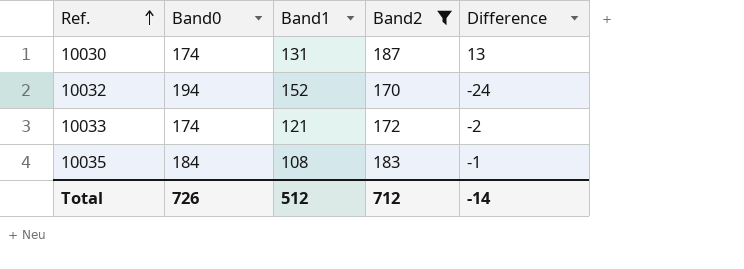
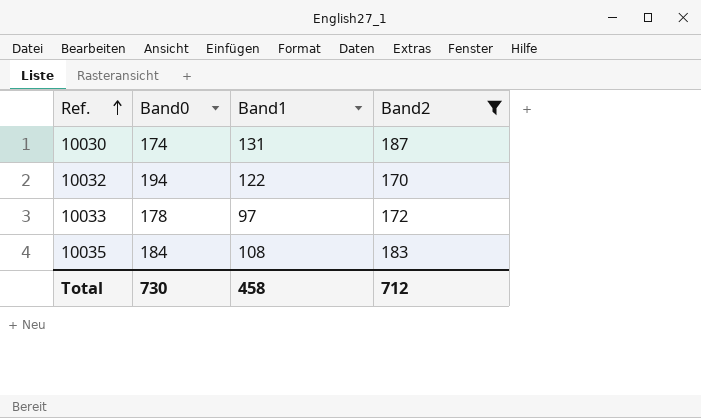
column Difference | formula: [Band2] - [Band0] -> none
10032 | Band1: 152 -> 122
10033 | Band0: 174 -> 178
10033 | Band1: 121 -> 97
Total | Band0: 726 -> 730
Total | Band1: 512 -> 458

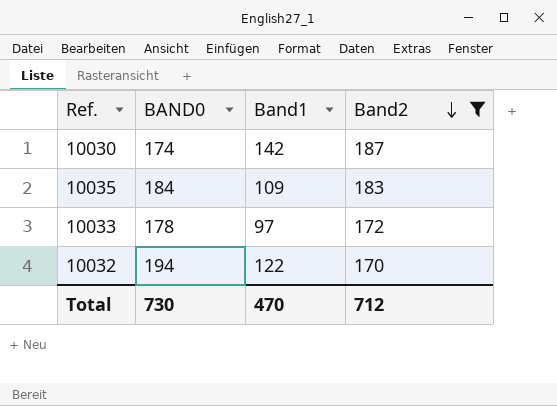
row order: Ref. ascending -> Band2 descending
column name: Band0 -> BAND0
10030 | Band1: 131 -> 142
10035 | Band1: 108 -> 109
Total | Band1: 458 -> 470

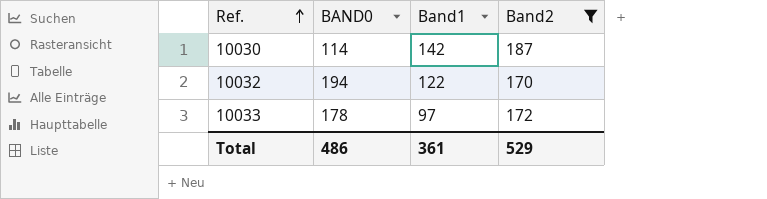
row order: Band2 descending -> Ref. ascending
row 10035: 184 | 109 | 183 -> none
10030 | BAND0: 174 -> 114
Total | BAND0: 730 -> 486
Total | Band1: 470 -> 361
Total | Band2: 712 -> 529

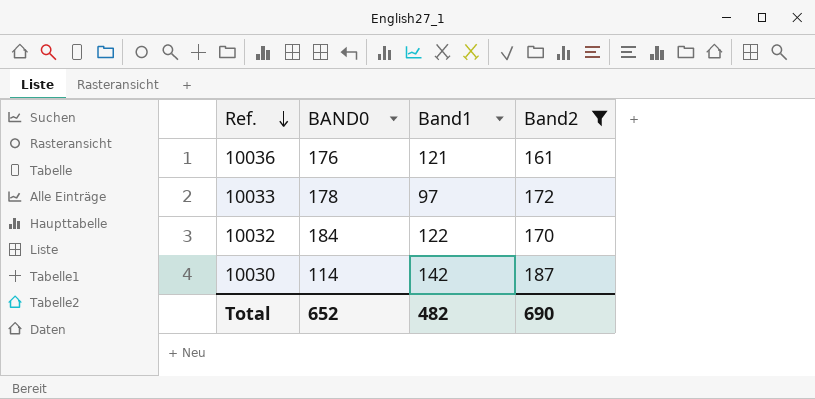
row order: Ref. ascending -> Ref. descending
row 10036: none -> 176 | 121 | 161
10032 | BAND0: 194 -> 184
Total | BAND0: 486 -> 652
Total | Band1: 361 -> 482
Total | Band2: 529 -> 690

